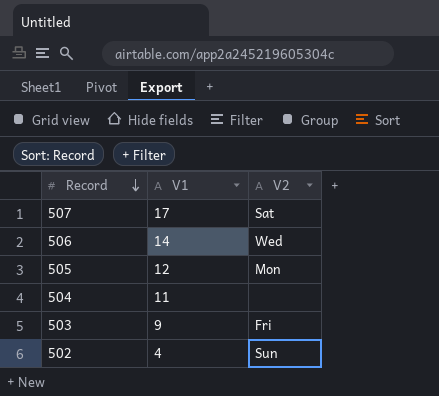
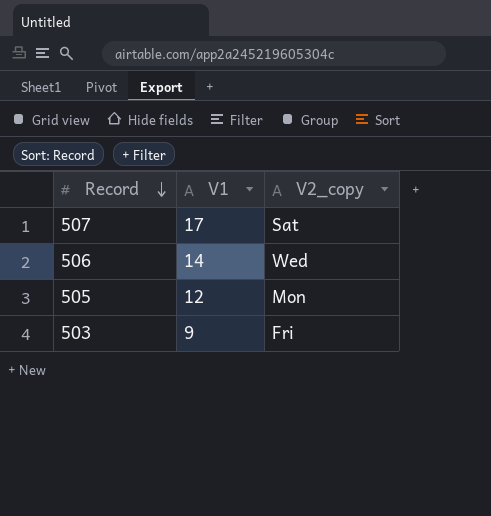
column name: V2 -> V2_copy
row 504: 11 | none -> none
row 502: 4 | Sun -> none

